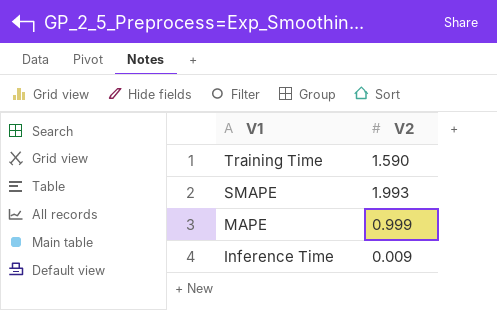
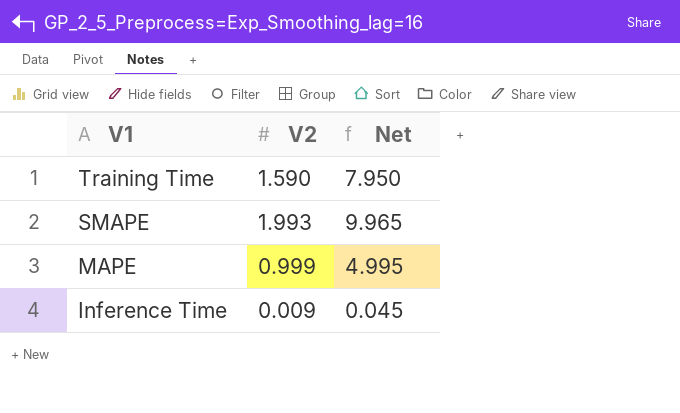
column Net | formula: none -> [V2] * 5

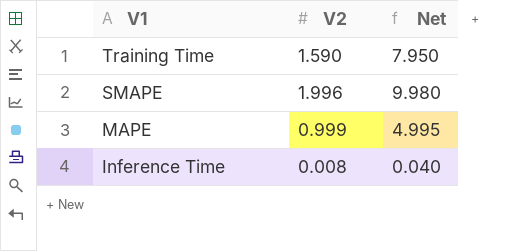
SMAPE | V2: 1.993 -> 1.996
SMAPE | Net: 9.965 -> 9.980
Inference Time | V2: 0.009 -> 0.008
Inference Time | Net: 0.045 -> 0.040

